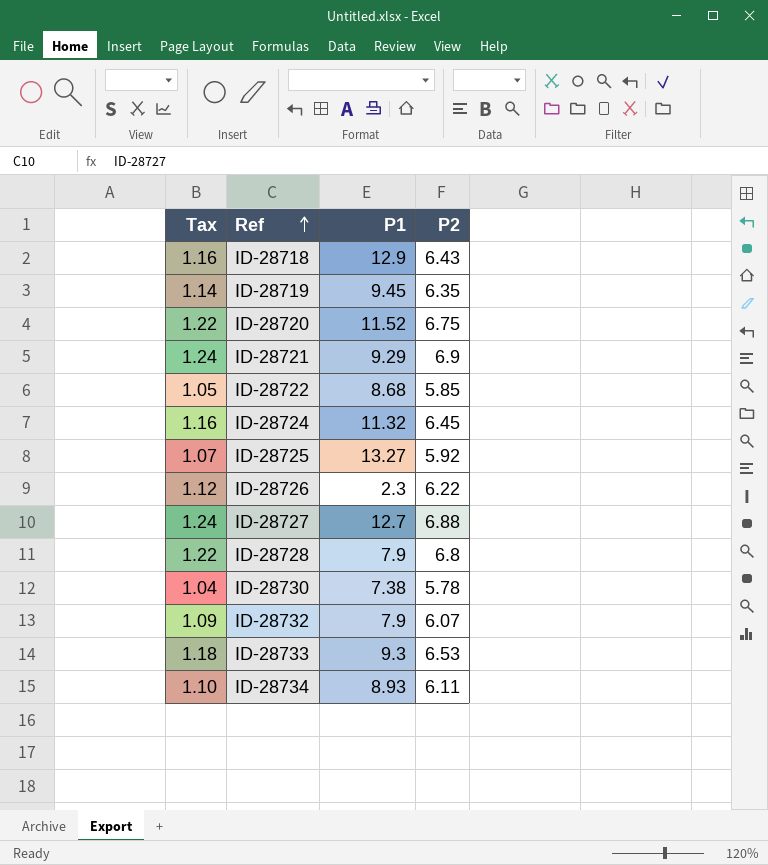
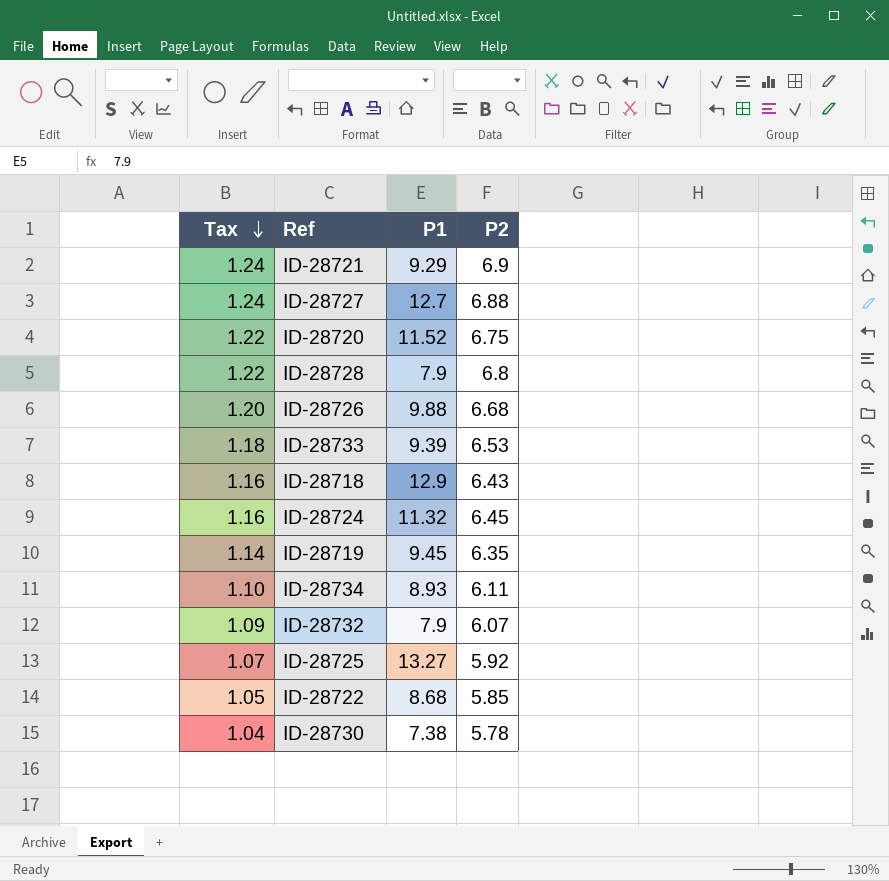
row order: Ref ascending -> Tax descending
ID-28726 | Tax: 1.12 -> 1.20
ID-28726 | P1: 2.3 -> 9.88
ID-28726 | P2: 6.22 -> 6.68
ID-28733 | P1: 9.3 -> 9.39

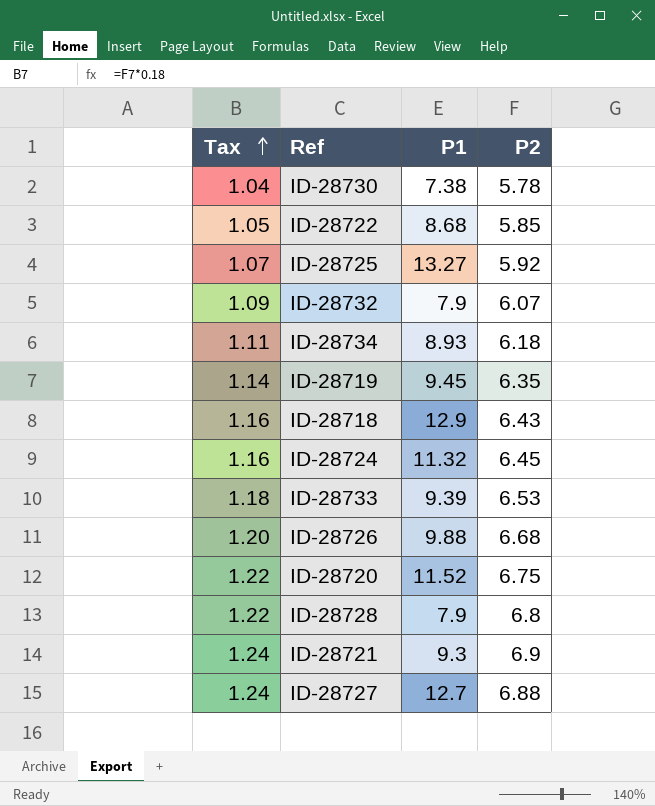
row order: Tax descending -> Tax ascending
ID-28734 | Tax: 1.10 -> 1.11
ID-28734 | P2: 6.11 -> 6.18
ID-28721 | P1: 9.29 -> 9.3

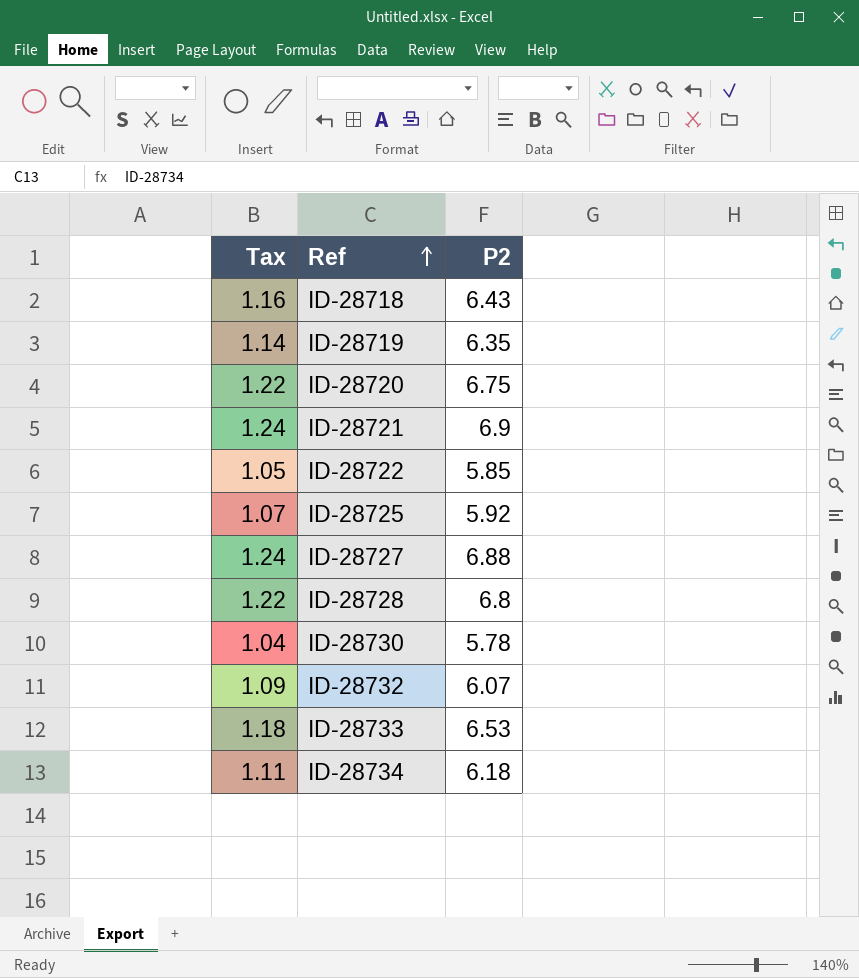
row order: Tax ascending -> Ref ascending
column P1 | position: 3 -> none
row ID-28724: 1.16 | 11.32 | 6.45 -> none
row ID-28726: 1.20 | 9.88 | 6.68 -> none

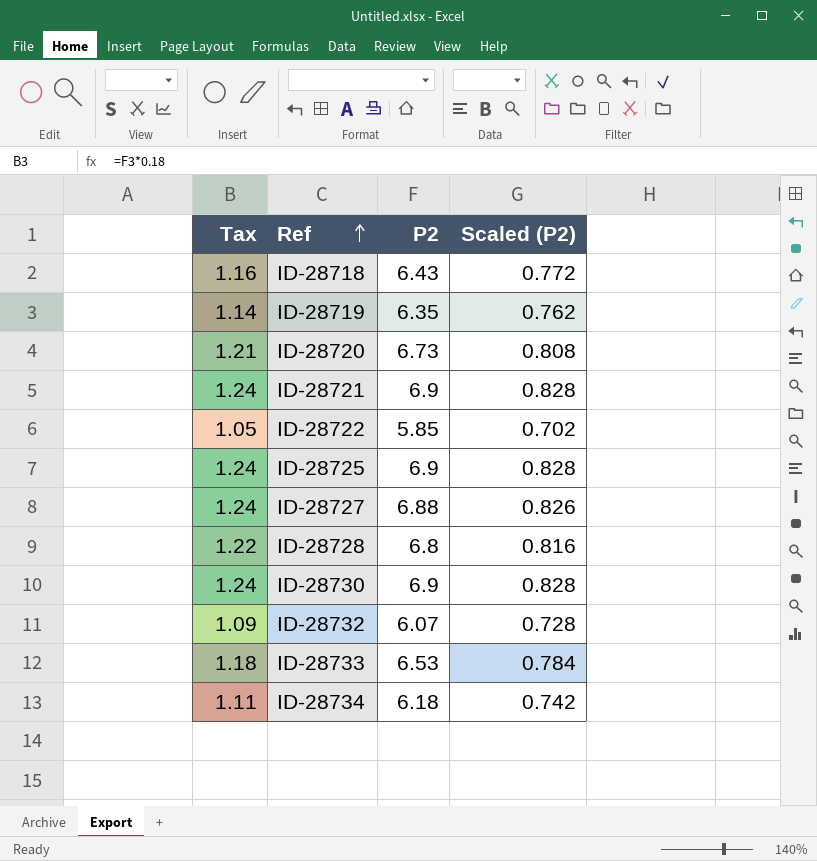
column Scaled (P2) | formula: none -> [P2] * 0.12
ID-28720 | Tax: 1.22 -> 1.21
ID-28720 | P2: 6.75 -> 6.73
ID-28725 | Tax: 1.07 -> 1.24
ID-28725 | P2: 5.92 -> 6.9
ID-28730 | Tax: 1.04 -> 1.24
ID-28730 | P2: 5.78 -> 6.9

